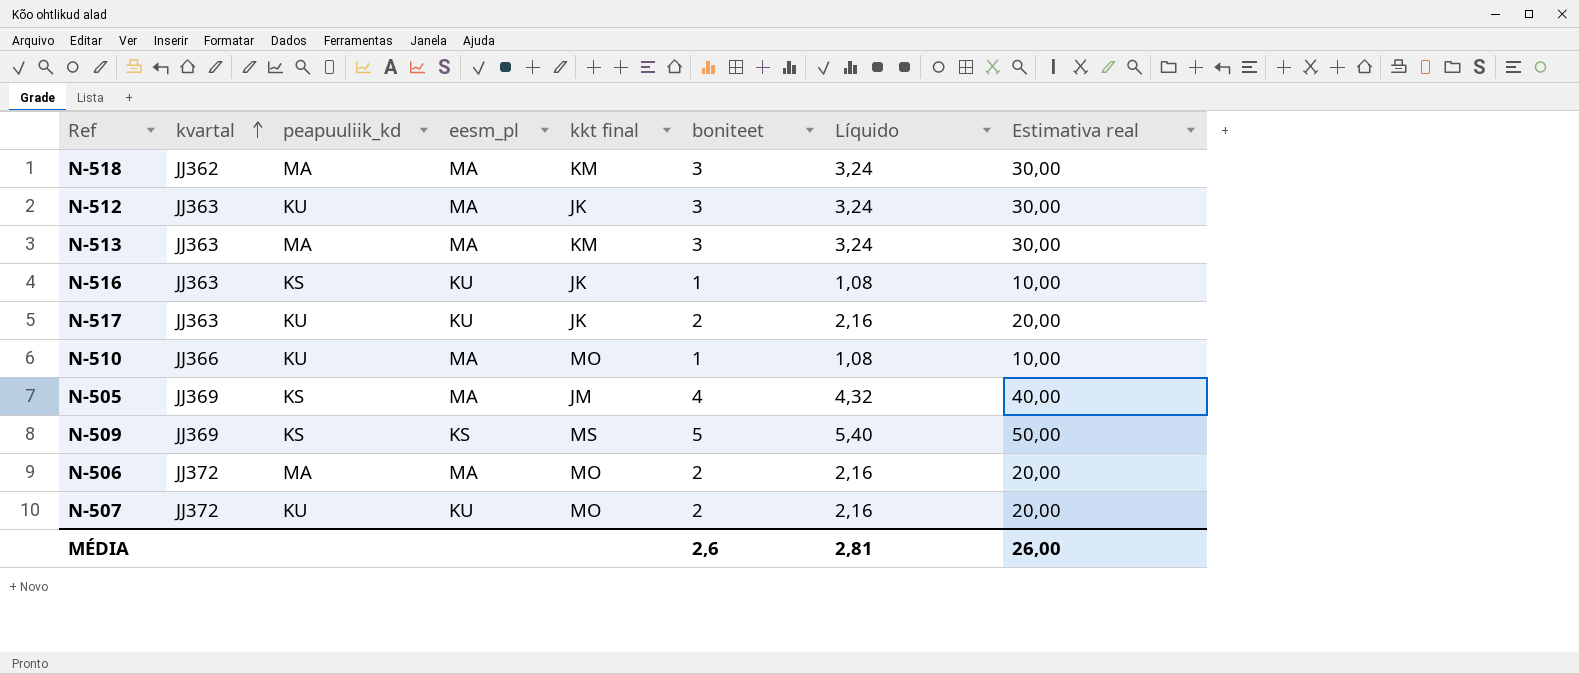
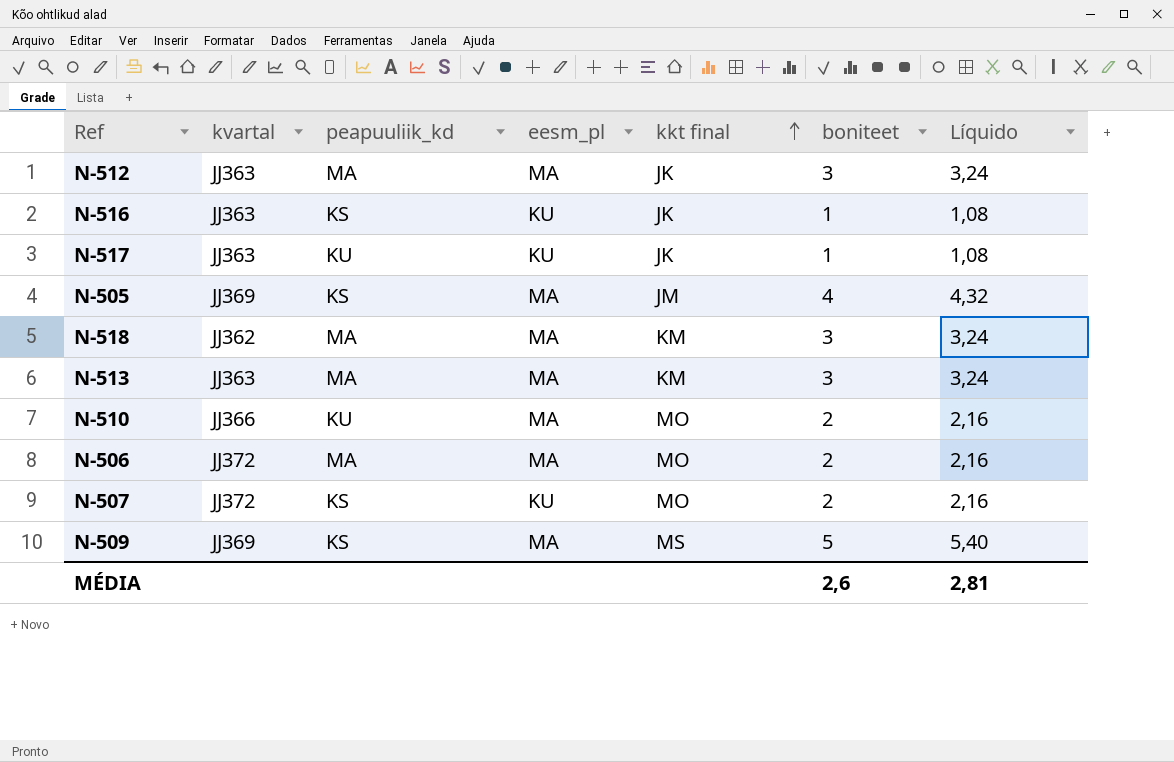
row order: kvartal ascending -> kkt final ascending
column Estimativa real | formula: [boniteet] * 10 -> none
N-512 | peapuuliik_kd: KU -> MA
N-517 | boniteet: 2 -> 1
N-517 | Líquido: 2,16 -> 1,08
N-510 | boniteet: 1 -> 2
N-510 | Líquido: 1,08 -> 2,16
N-507 | peapuuliik_kd: KU -> KS
N-509 | eesm_pl: KS -> MA

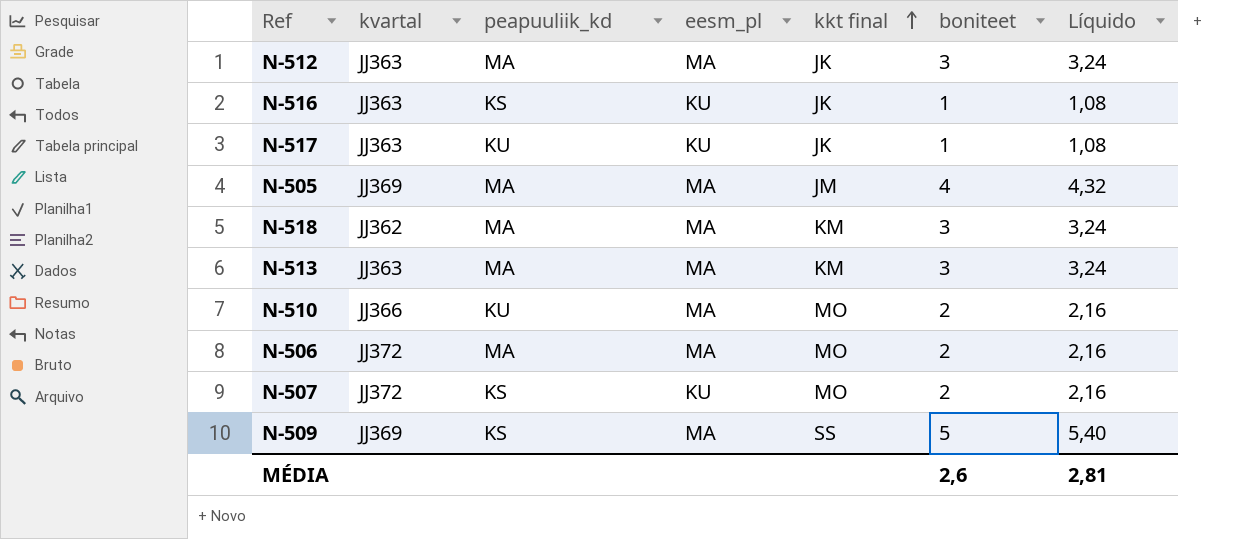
N-505 | peapuuliik_kd: KS -> MA
N-509 | kkt final: MS -> SS

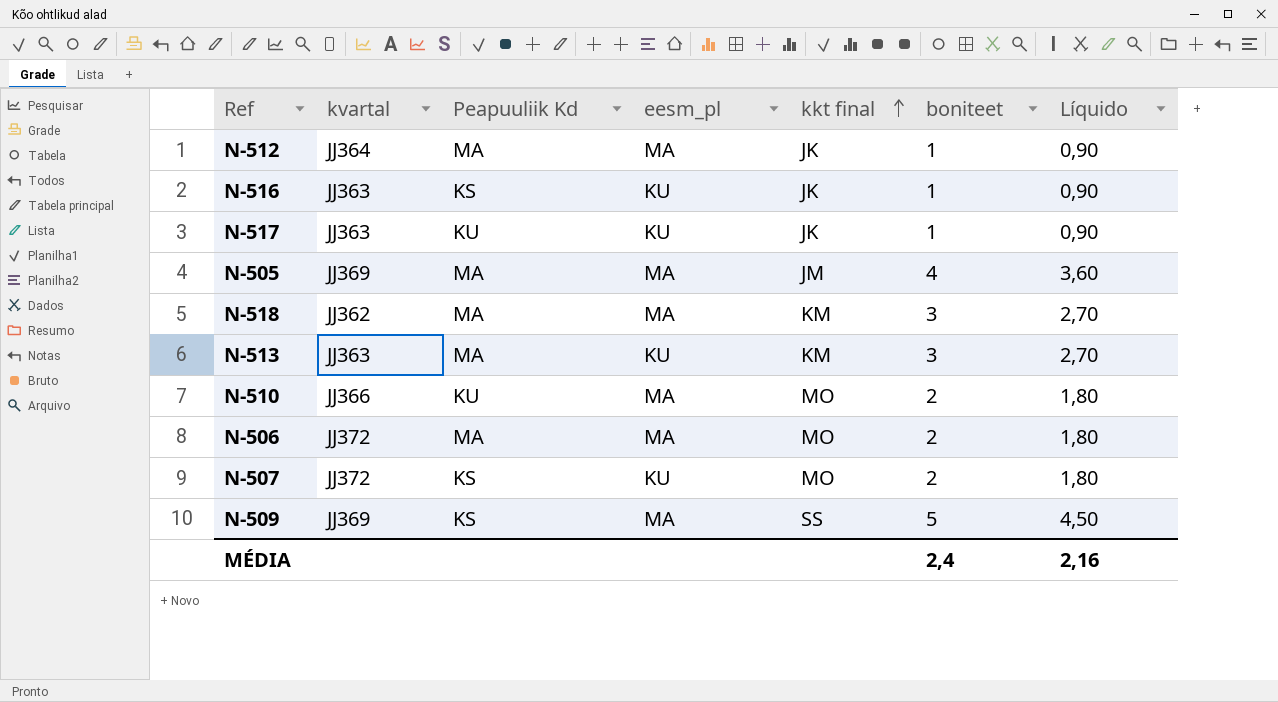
column name: peapuuliik_kd -> Peapuuliik Kd
column Líquido | formula: [boniteet] * 1,08 -> [boniteet] * 0,9
N-512 | kvartal: JJ363 -> JJ364
N-512 | boniteet: 3 -> 1
N-513 | eesm_pl: MA -> KU
MÉDIA | boniteet: 2,6 -> 2,4
MÉDIA | Líquido: 2,81 -> 2,16

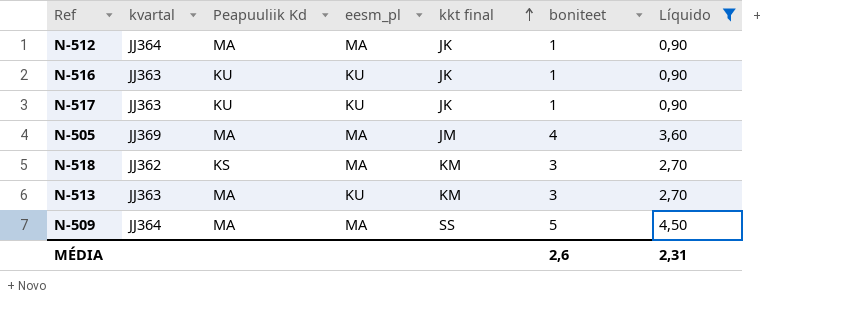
filter: none -> Líquido != 1,80
N-516 | Peapuuliik Kd: KS -> KU
N-518 | Peapuuliik Kd: MA -> KS
N-509 | kvartal: JJ369 -> JJ364
N-509 | Peapuuliik Kd: KS -> MA
MÉDIA | boniteet: 2,4 -> 2,6
MÉDIA | Líquido: 2,16 -> 2,31

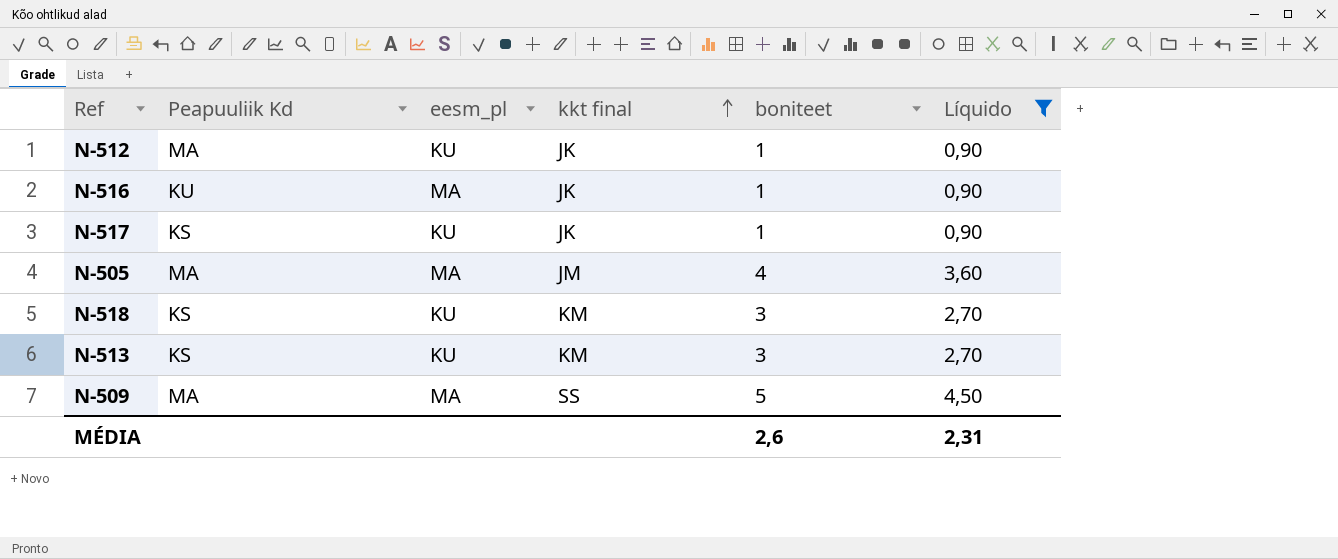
column kvartal | position: 2 -> none
N-512 | eesm_pl: MA -> KU
N-516 | eesm_pl: KU -> MA
N-517 | Peapuuliik Kd: KU -> KS
N-518 | eesm_pl: MA -> KU
N-513 | Peapuuliik Kd: MA -> KS

